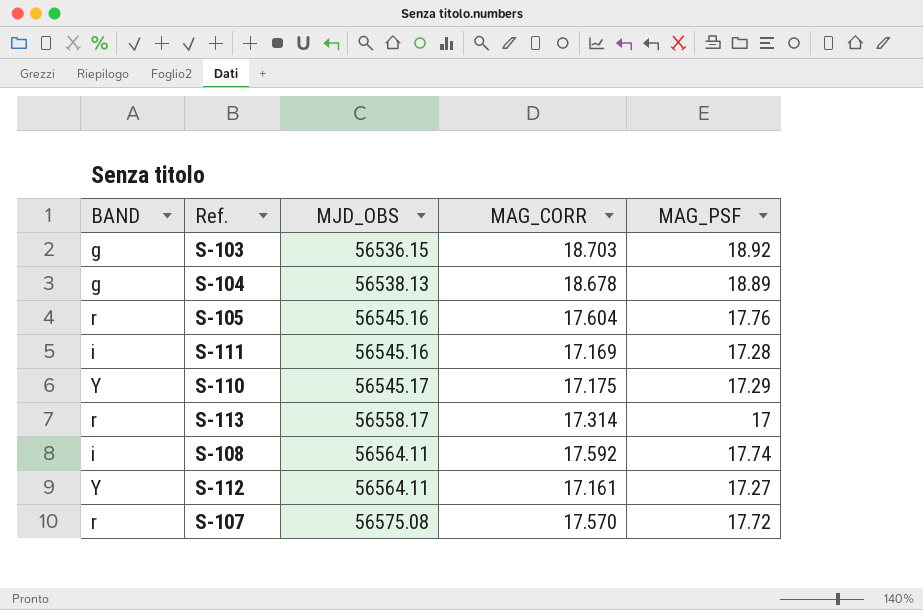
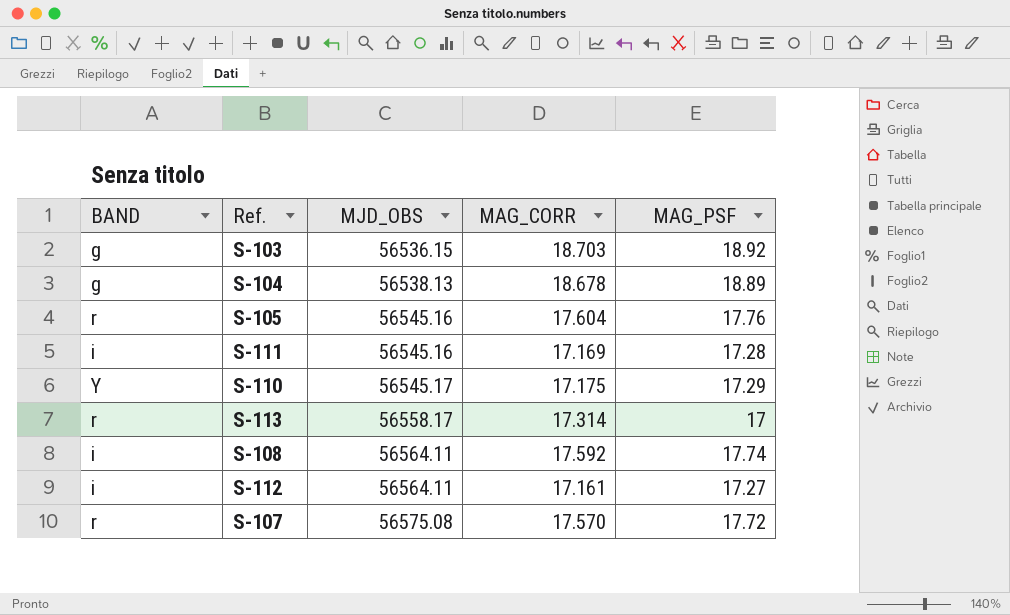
S-112 | BAND: Y -> i

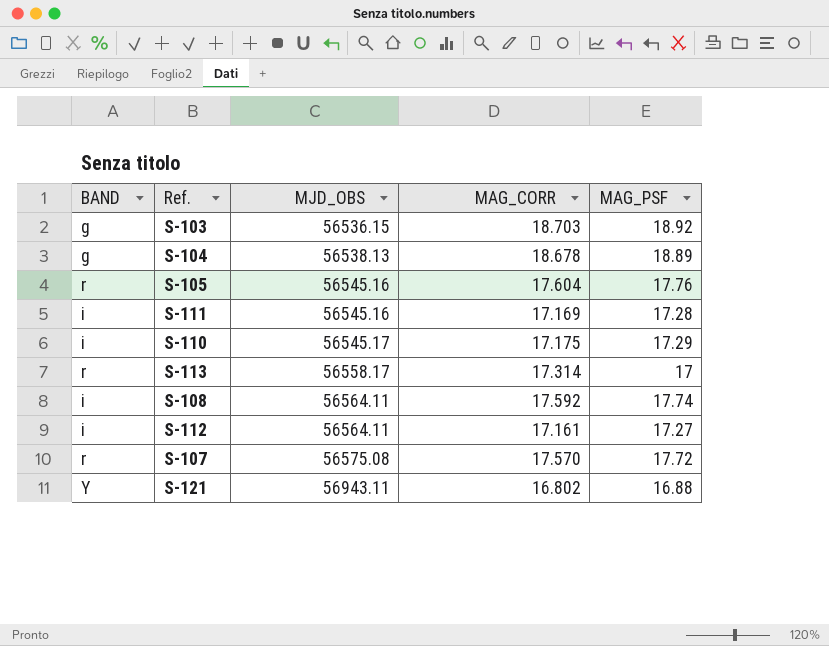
S-110 | BAND: Y -> i
row S-121: none -> Y | 56943.11 | 16.802 | 16.88

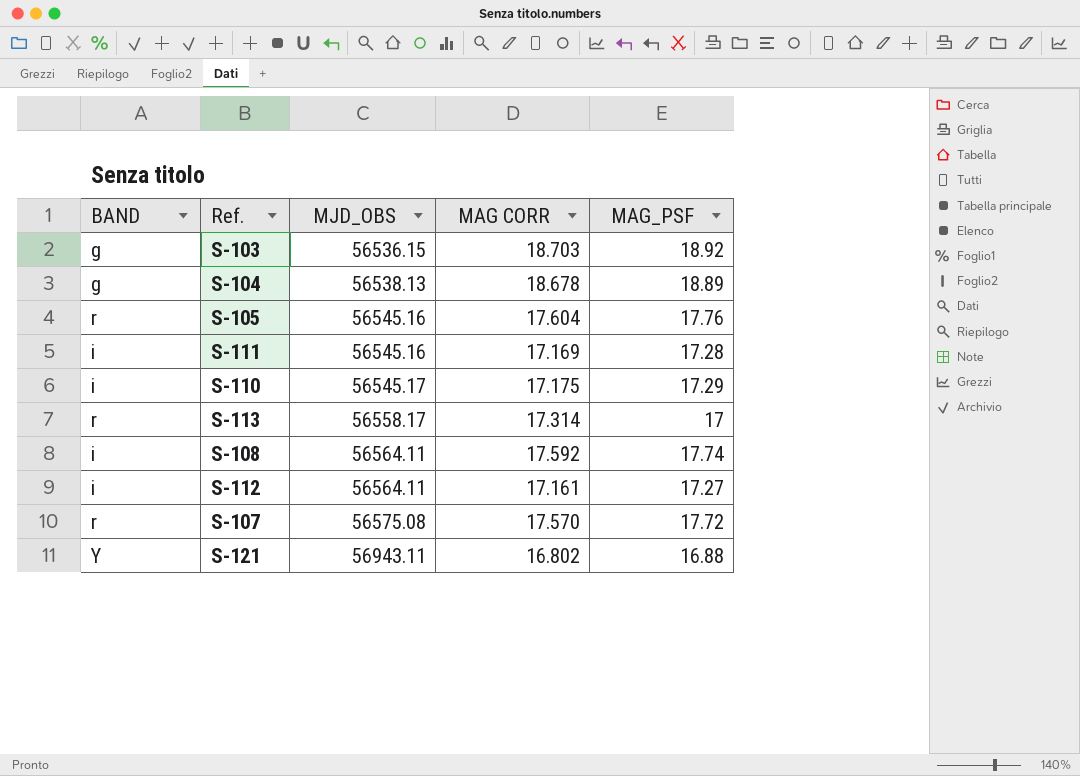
column name: MAG_CORR -> MAG CORR

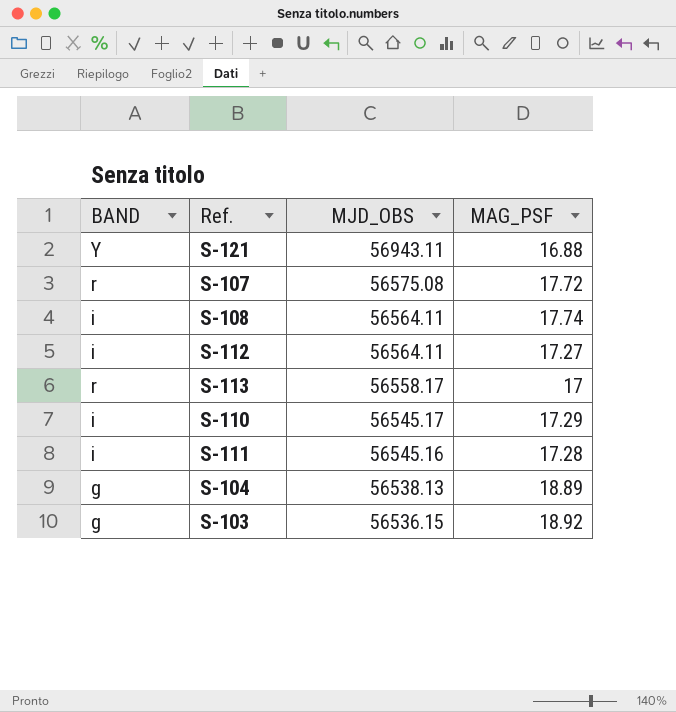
row order: MJD_OBS ascending -> MJD_OBS descending
column MAG CORR | position: 4 -> none
row S-105: r | 56545.16 | 17.604 | 17.76 -> none

